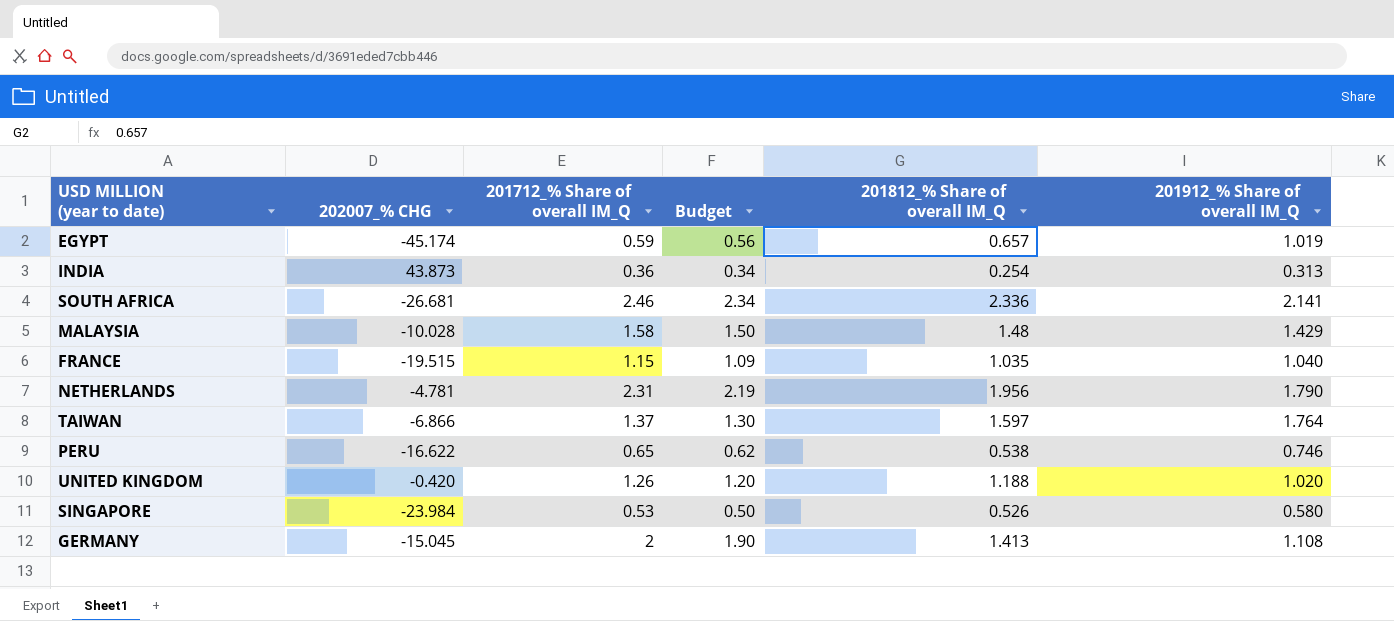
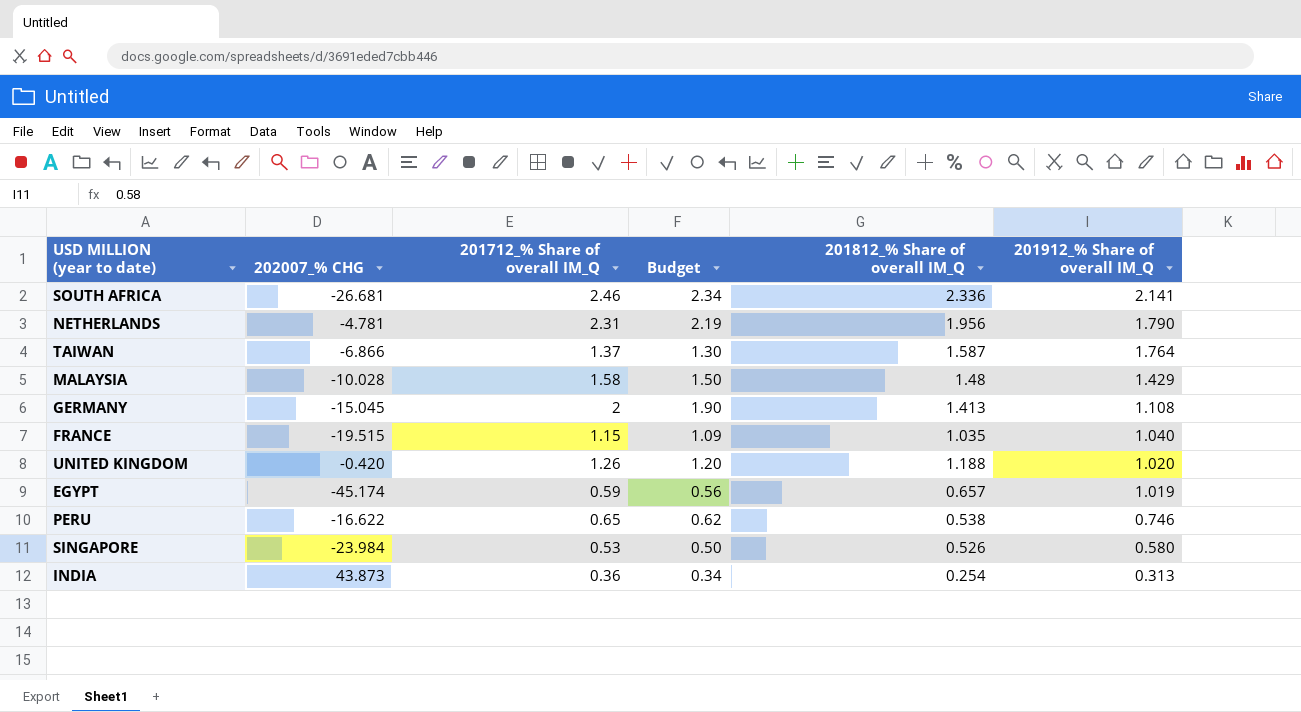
row order: none -> 201912_% Share of overall IM_Q descending
TAIWAN | 201812_% Share of overall IM_Q: 1.597 -> 1.587

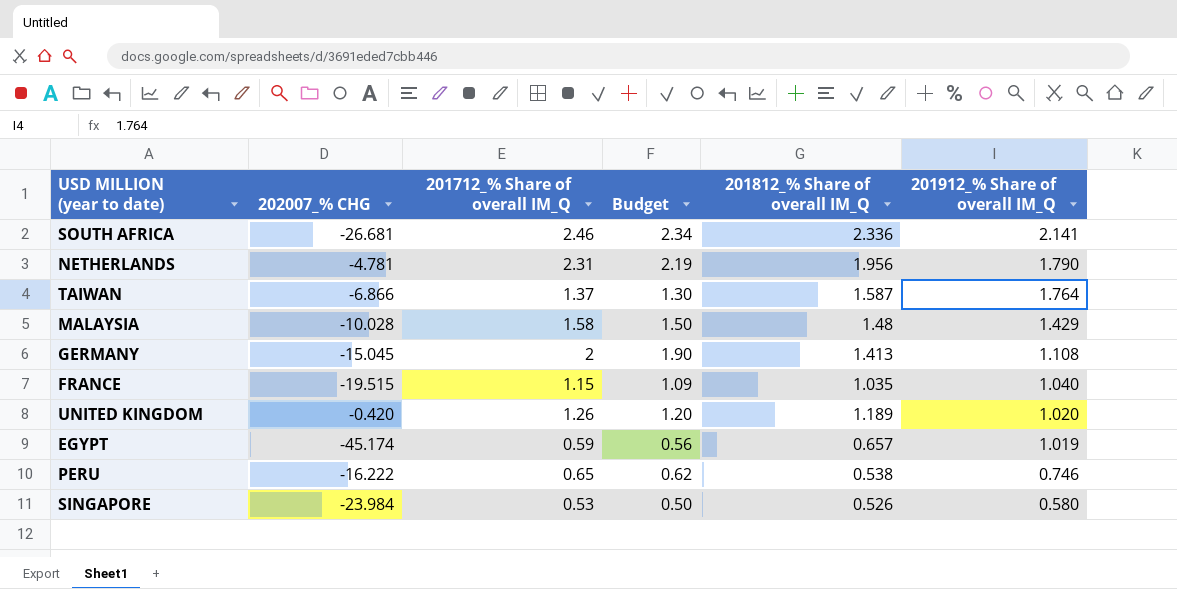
row INDIA: 43.873 | 0.36 | 0.34 | 0.254 | 0.313 -> none
UNITED KINGDOM | 201812_% Share of overall IM_Q: 1.188 -> 1.189
PERU | 202007_% CHG: -16.622 -> -16.222

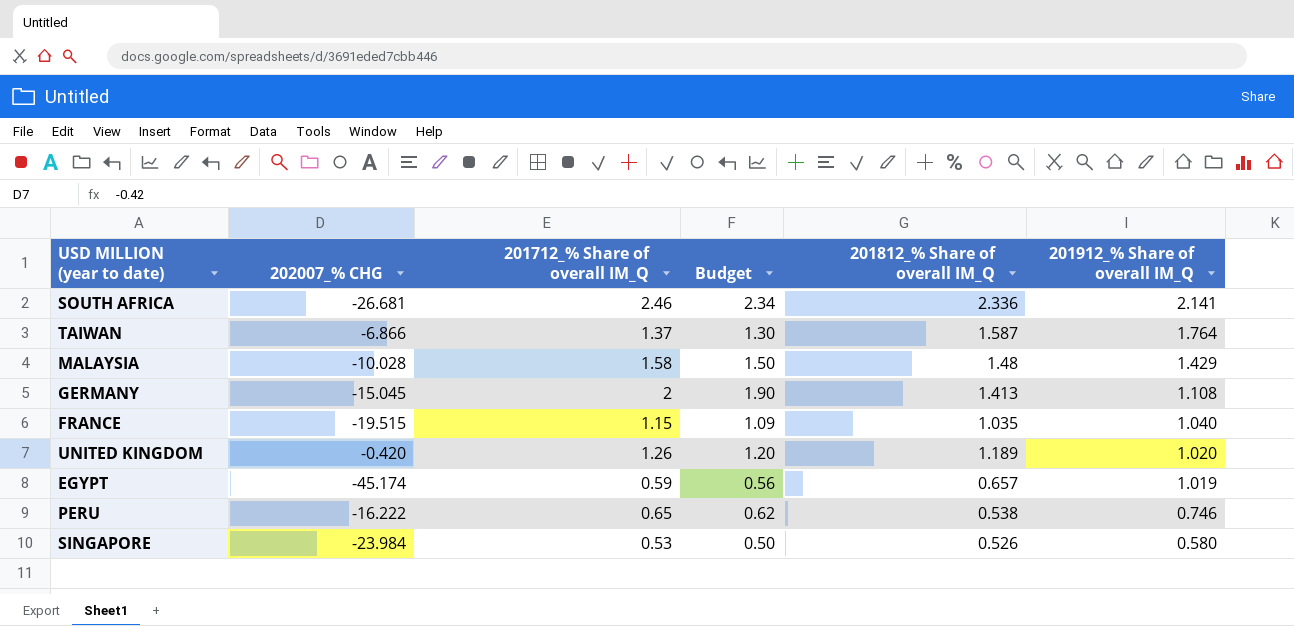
row NETHERLANDS: -4.781 | 2.31 | 2.19 | 1.956 | 1.790 -> none

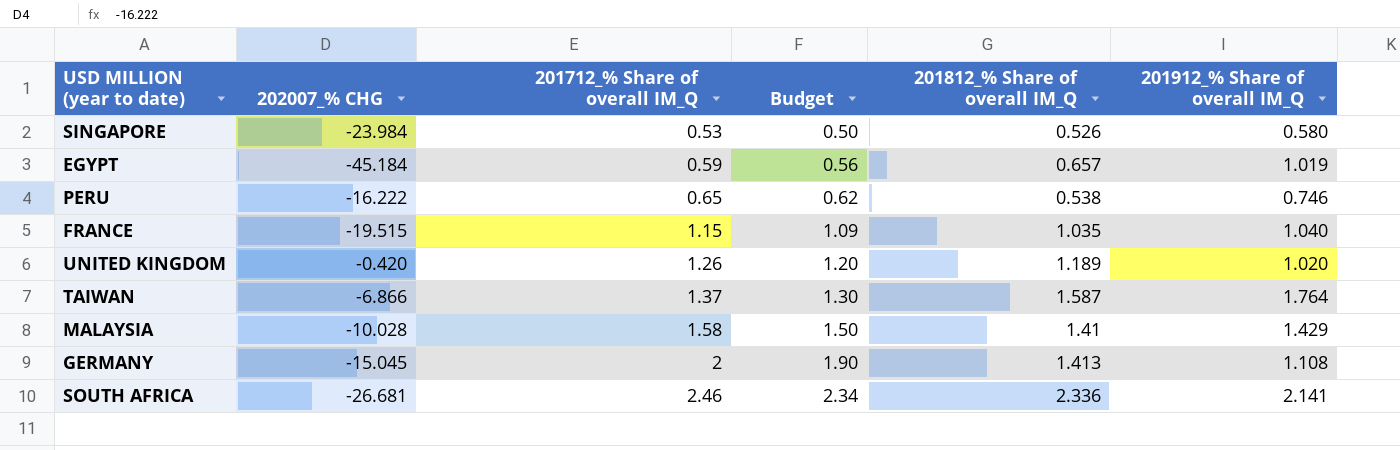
row order: 201912_% Share of overall IM_Q descending -> 201712_% Share of overall IM_Q ascending
EGYPT | 202007_% CHG: -45.174 -> -45.184
MALAYSIA | 201812_% Share of overall IM_Q: 1.48 -> 1.41

